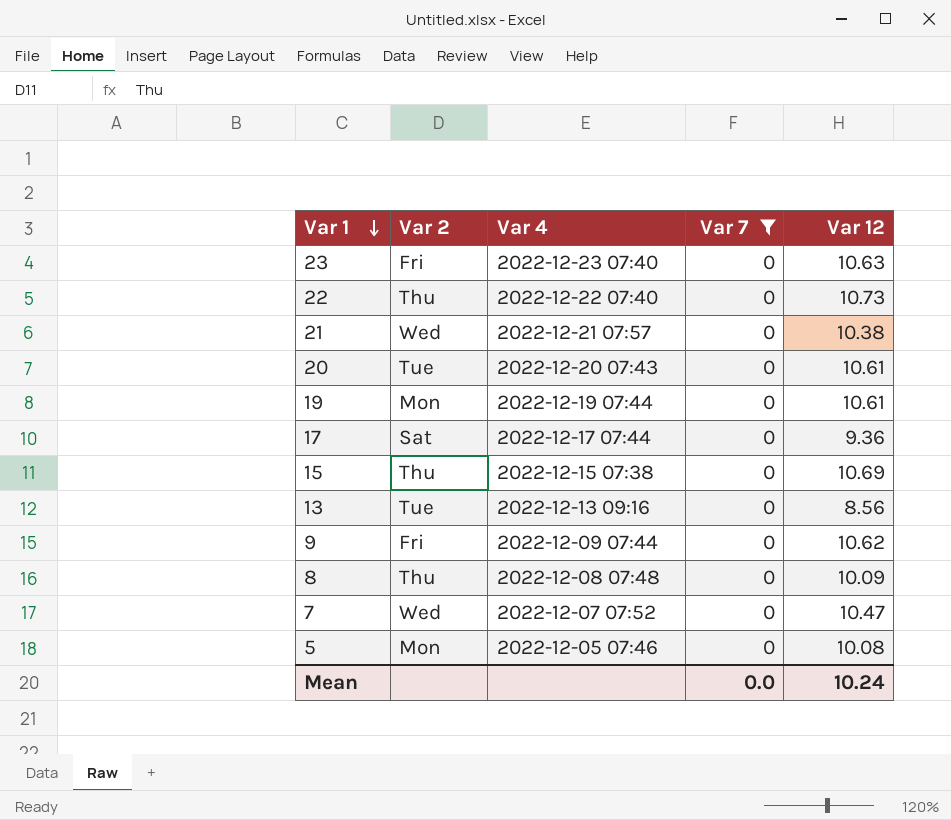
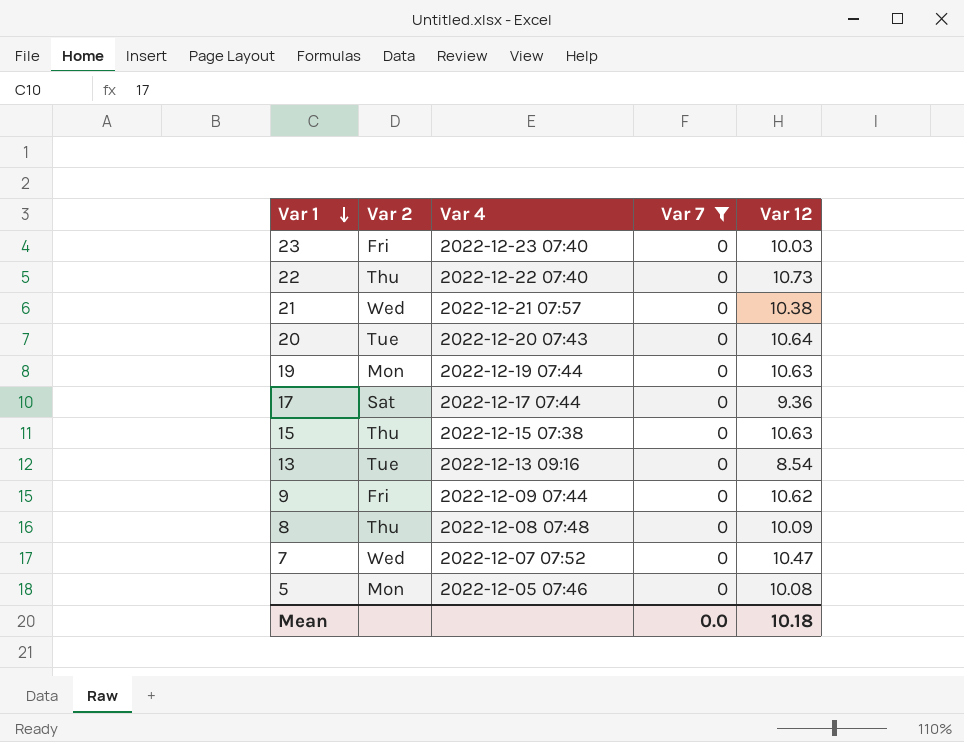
23 | Var 12: 10.63 -> 10.03
20 | Var 12: 10.61 -> 10.64
19 | Var 12: 10.61 -> 10.63
15 | Var 12: 10.69 -> 10.63
13 | Var 12: 8.56 -> 8.54
Mean | Var 12: 10.24 -> 10.18

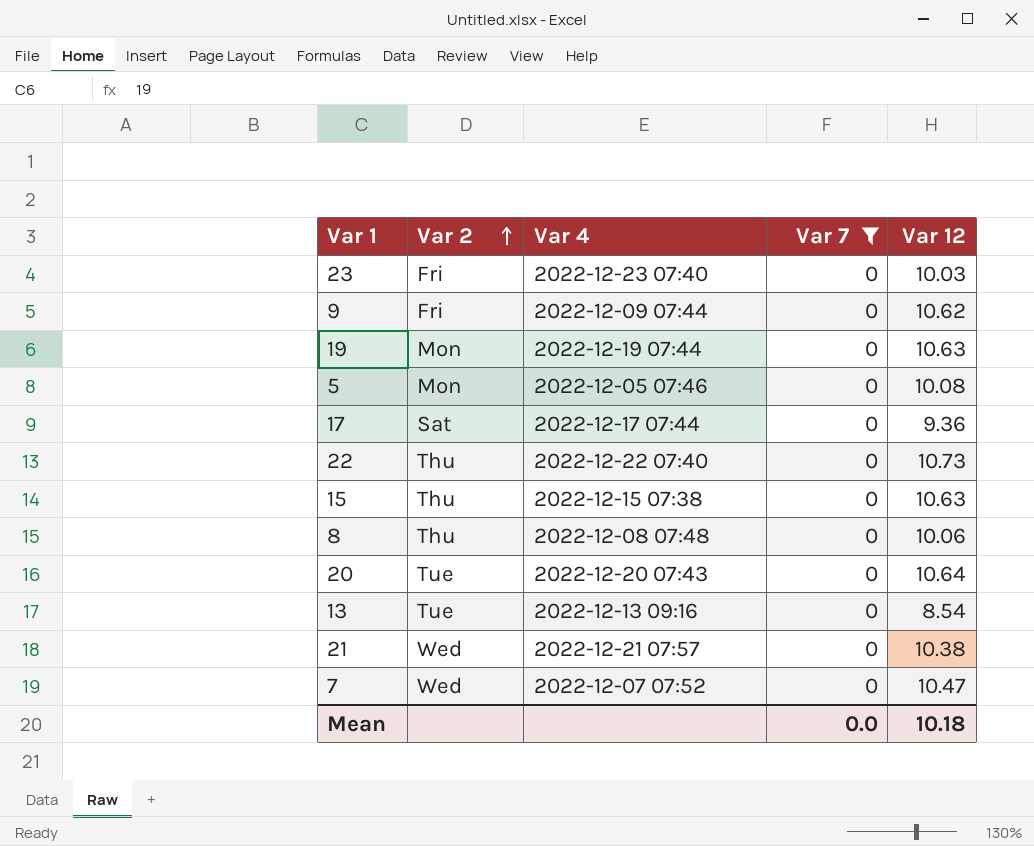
row order: Var 1 descending -> Var 2 ascending
8 | Var 12: 10.09 -> 10.06

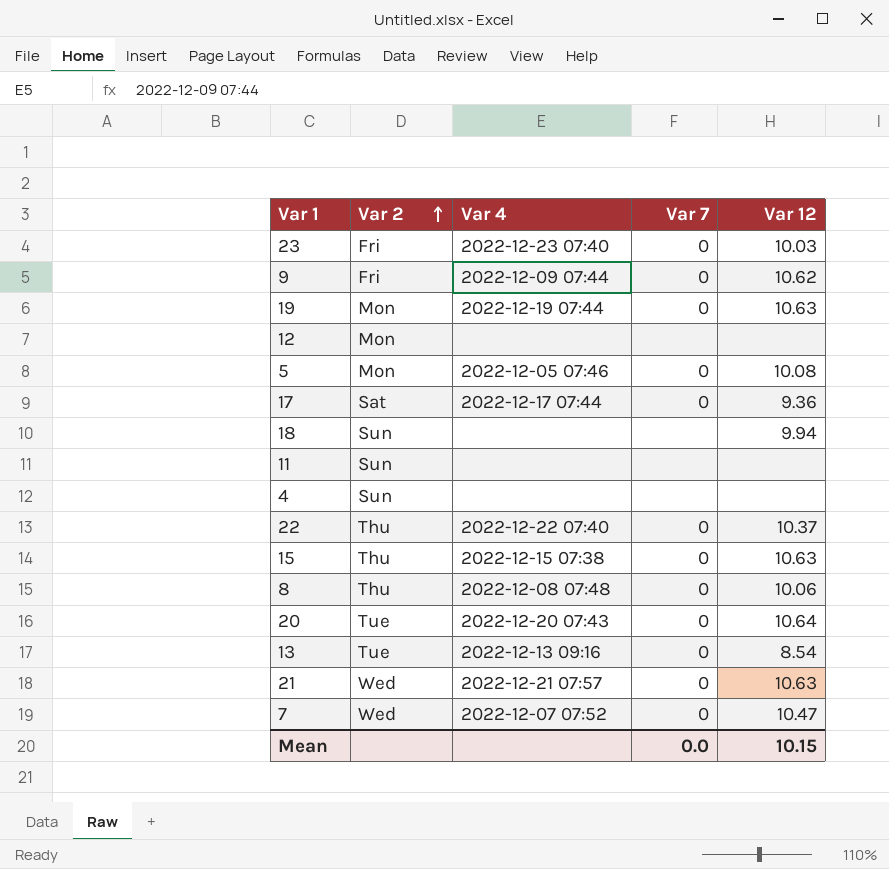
filter: Var 7 = 0 -> none
22 | Var 12: 10.73 -> 10.37
21 | Var 12: 10.38 -> 10.63
Mean | Var 12: 10.18 -> 10.15

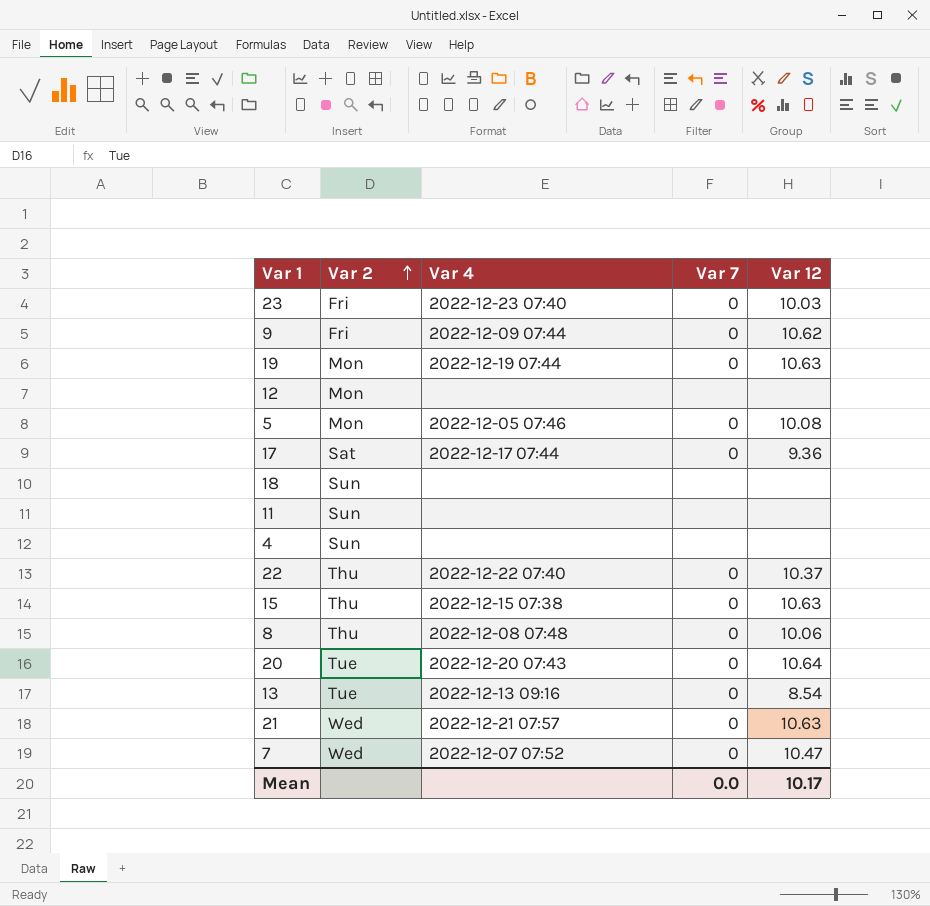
18 | Var 12: 9.94 -> none
Mean | Var 12: 10.15 -> 10.17

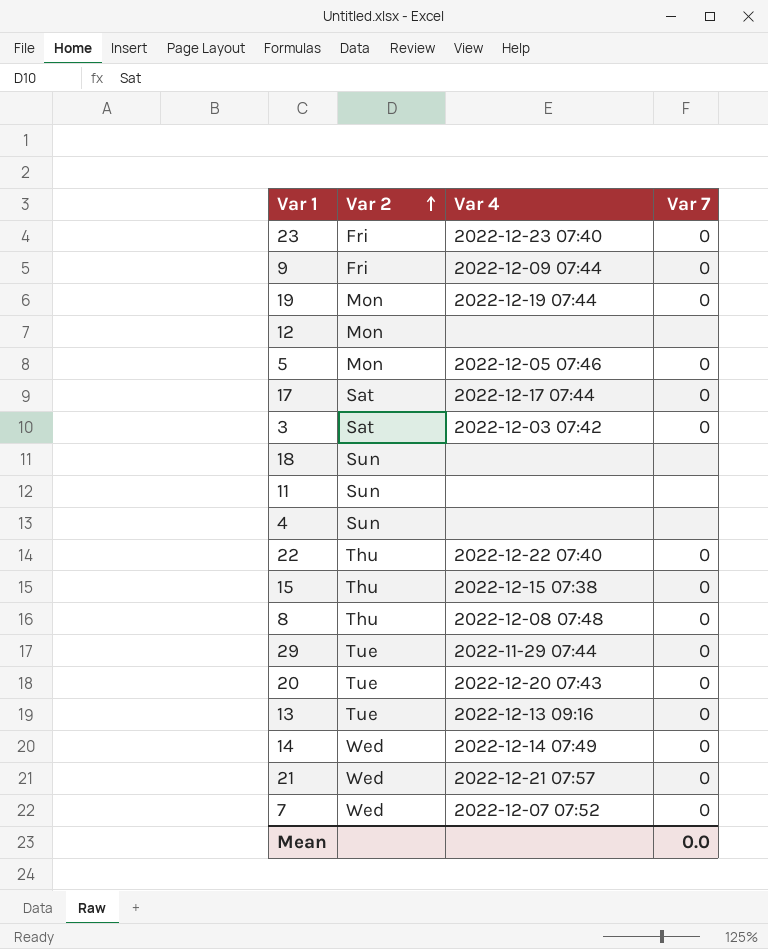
column Var 12 | position: 5 -> none
row 3: none -> Sat | 2022-12-03 07:42 | 0
row 29: none -> Tue | 2022-11-29 07:44 | 0
row 14: none -> Wed | 2022-12-14 07:49 | 0

